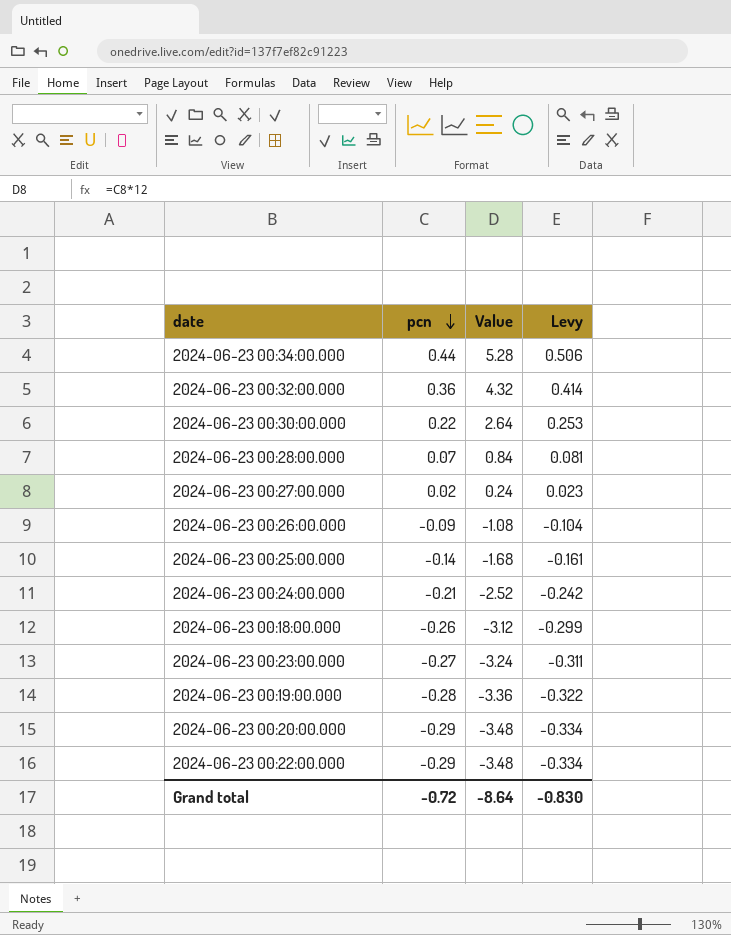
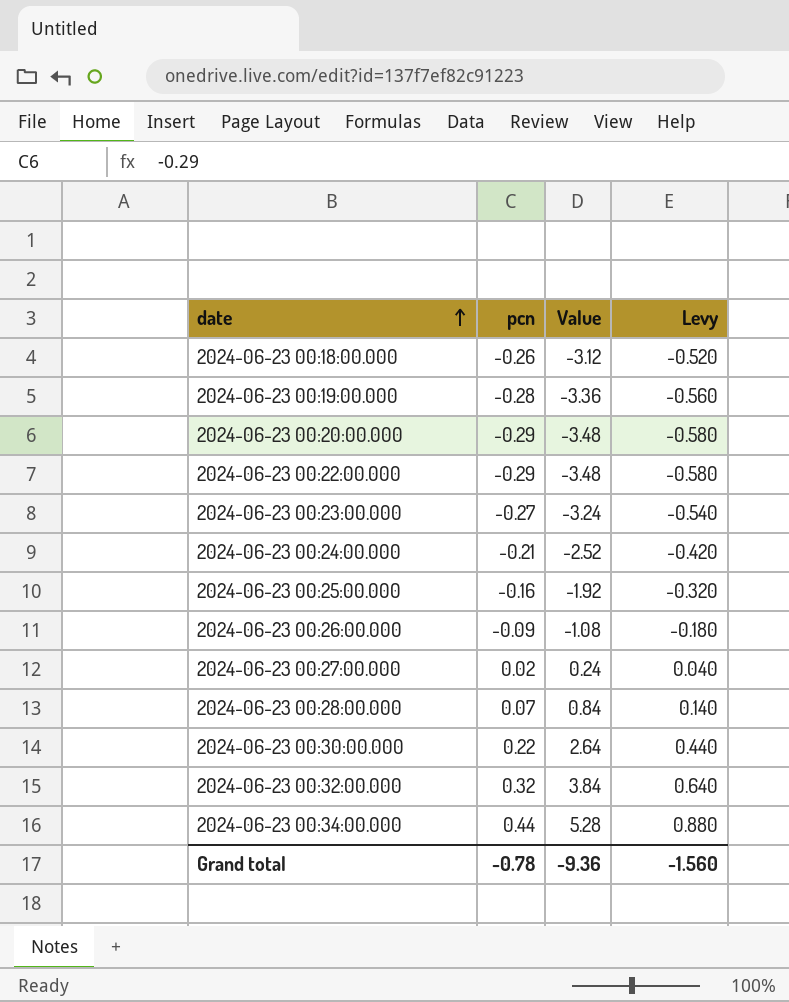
row order: pcn descending -> date ascending
column Levy | formula: [pcn] * 1.15 -> [pcn] * 2
2024-06-23 00:25:00.000 | pcn: -0.14 -> -0.16
2024-06-23 00:25:00.000 | Value: -1.68 -> -1.92
2024-06-23 00:32:00.000 | pcn: 0.36 -> 0.32
2024-06-23 00:32:00.000 | Value: 4.32 -> 3.84
Grand total | pcn: -0.72 -> -0.78
Grand total | Value: -8.64 -> -9.36
Grand total | Levy: -0.830 -> -1.560

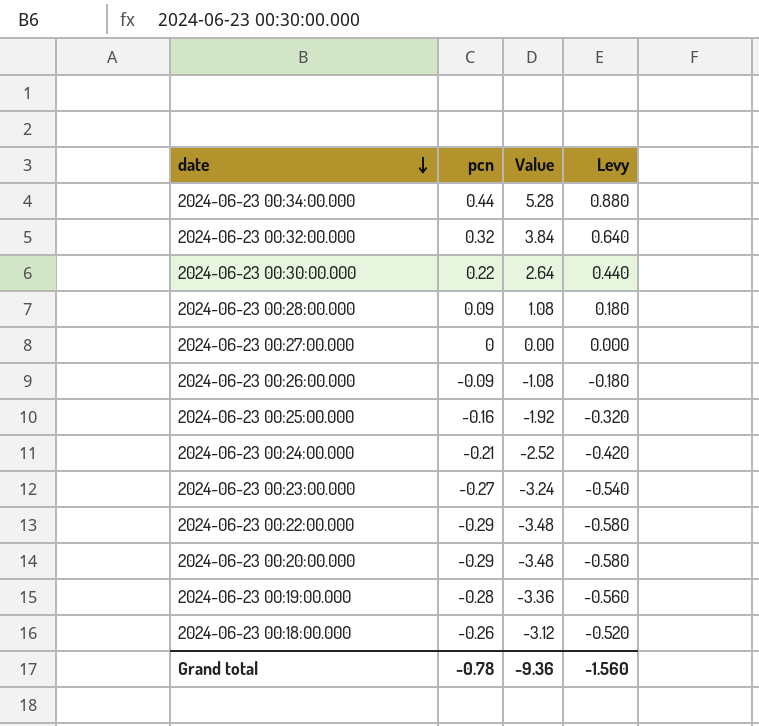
row order: date ascending -> date descending
2024-06-23 00:28:00.000 | pcn: 0.07 -> 0.09
2024-06-23 00:28:00.000 | Value: 0.84 -> 1.08
2024-06-23 00:28:00.000 | Levy: 0.140 -> 0.180
2024-06-23 00:27:00.000 | pcn: 0.02 -> 0
2024-06-23 00:27:00.000 | Value: 0.24 -> 0.00
2024-06-23 00:27:00.000 | Levy: 0.040 -> 0.000

